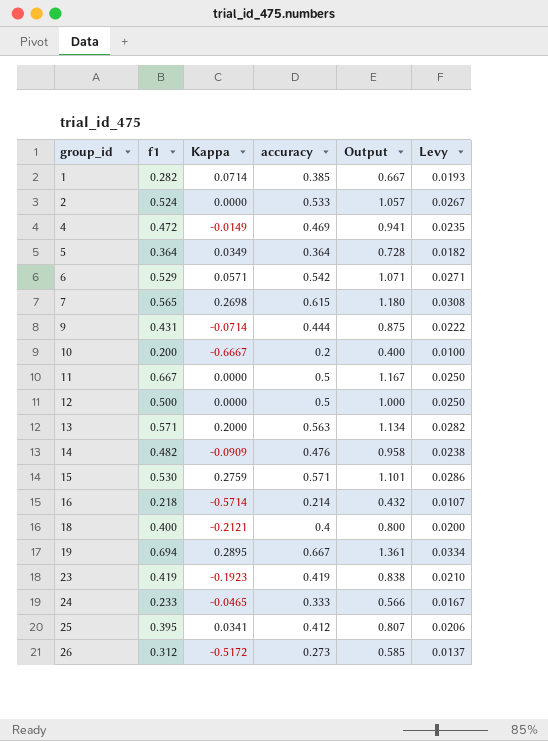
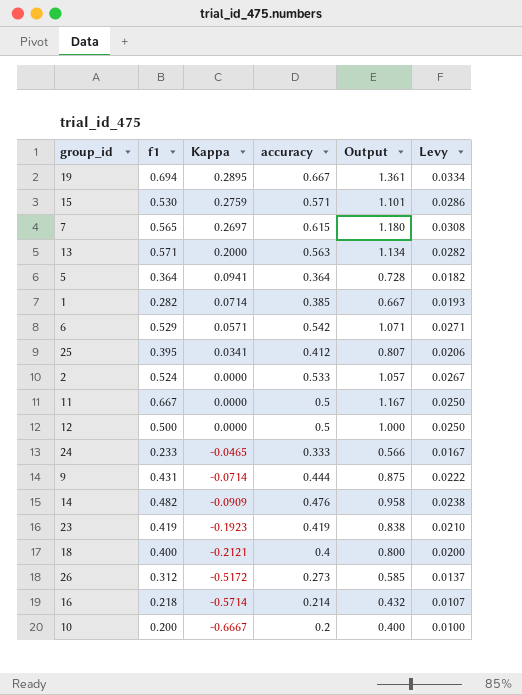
row order: group_id ascending -> Kappa descending
row 4: 0.472 | -0.0149 | 0.469 | 0.941 | 0.0235 -> none
7 | Kappa: 0.2698 -> 0.2697
5 | Kappa: 0.0349 -> 0.0941

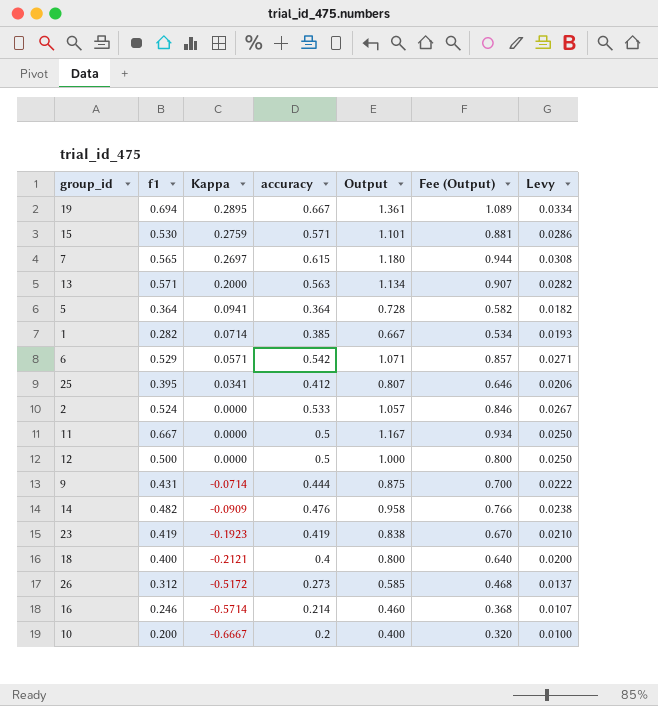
column Fee (Output) | formula: none -> [Output] * 0.8
row 24: 0.233 | -0.0465 | 0.333 | 0.566 | 0.0167 -> none
16 | f1: 0.218 -> 0.246
16 | Output: 0.432 -> 0.460

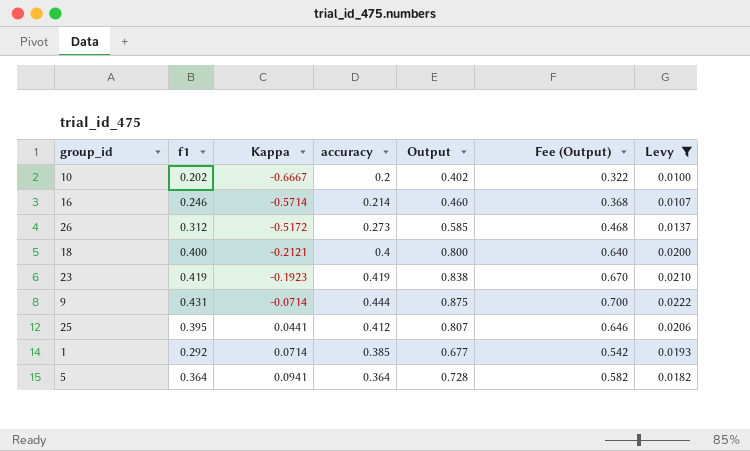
filter: none -> Levy <= 0.0222
row order: Kappa descending -> Kappa ascending
10 | f1: 0.200 -> 0.202
10 | Output: 0.400 -> 0.402
10 | Fee (Output): 0.320 -> 0.322
25 | Kappa: 0.0341 -> 0.0441
1 | f1: 0.282 -> 0.292
1 | Output: 0.667 -> 0.677
1 | Fee (Output): 0.534 -> 0.542

